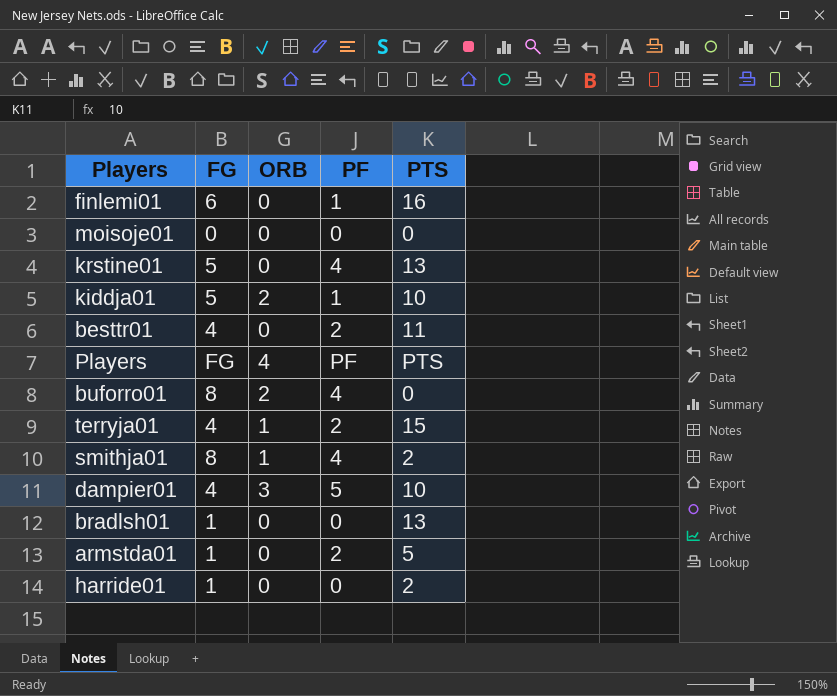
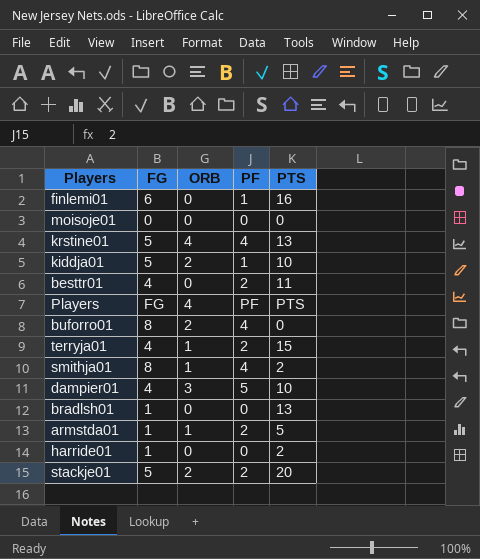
krstine01 | ORB: 0 -> 4
armstda01 | ORB: 0 -> 1
row stackje01: none -> 5 | 2 | 2 | 20

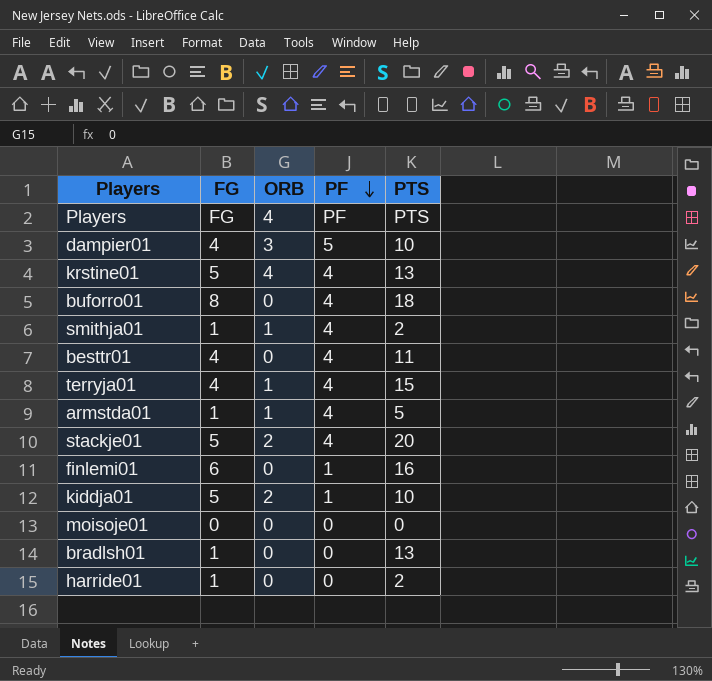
row order: none -> PF descending
buforro01 | ORB: 2 -> 0
buforro01 | PTS: 0 -> 18
smithja01 | FG: 8 -> 1
besttr01 | PF: 2 -> 4
terryja01 | PF: 2 -> 4
armstda01 | PF: 2 -> 4
stackje01 | PF: 2 -> 4

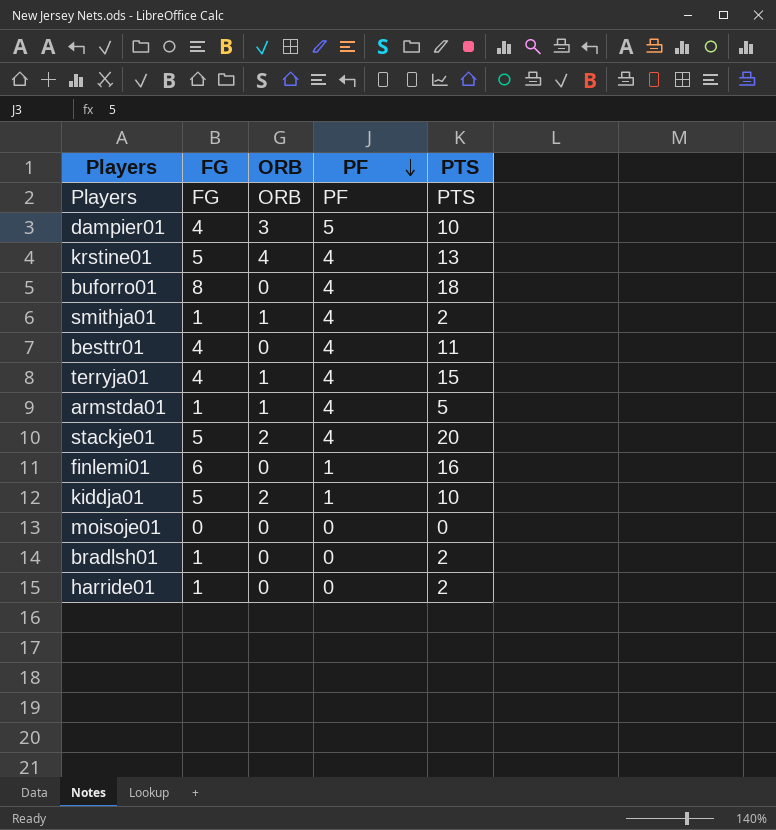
Players | ORB: 4 -> ORB
bradlsh01 | PTS: 13 -> 2

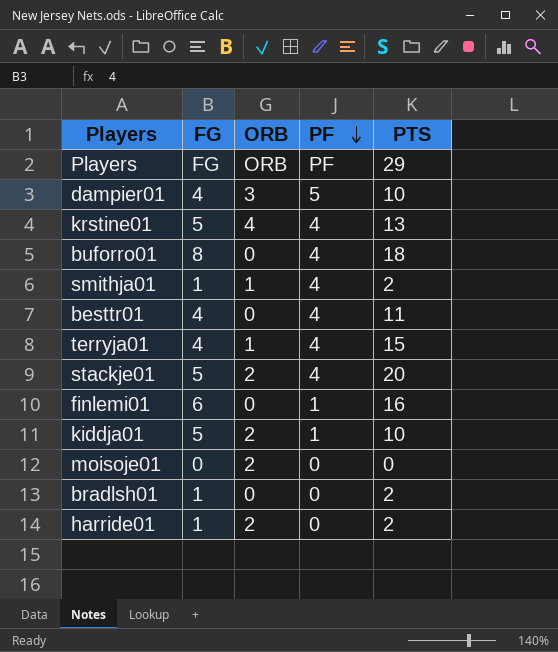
row armstda01: 1 | 1 | 4 | 5 -> none
Players | PTS: PTS -> 29
moisoje01 | ORB: 0 -> 2
harride01 | ORB: 0 -> 2

